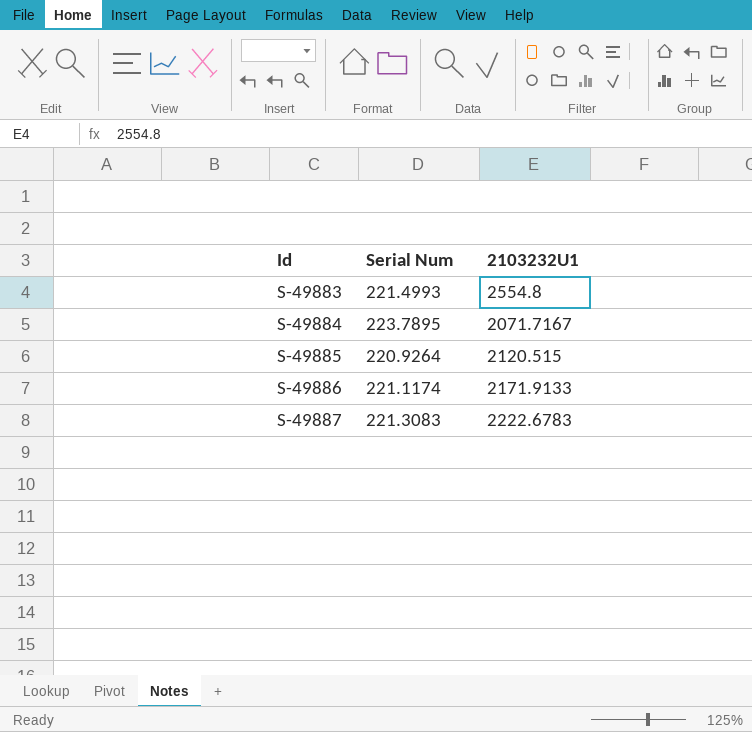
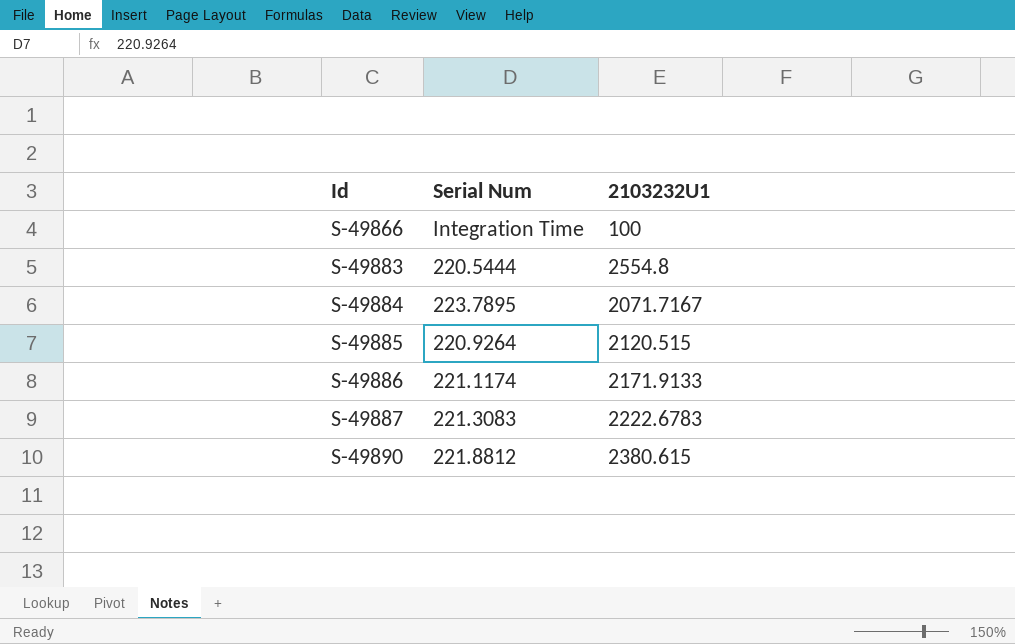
row S-49866: none -> Integration Time | 100
S-49883 | Serial Num: 221.4993 -> 220.5444
row S-49890: none -> 221.8812 | 2380.615

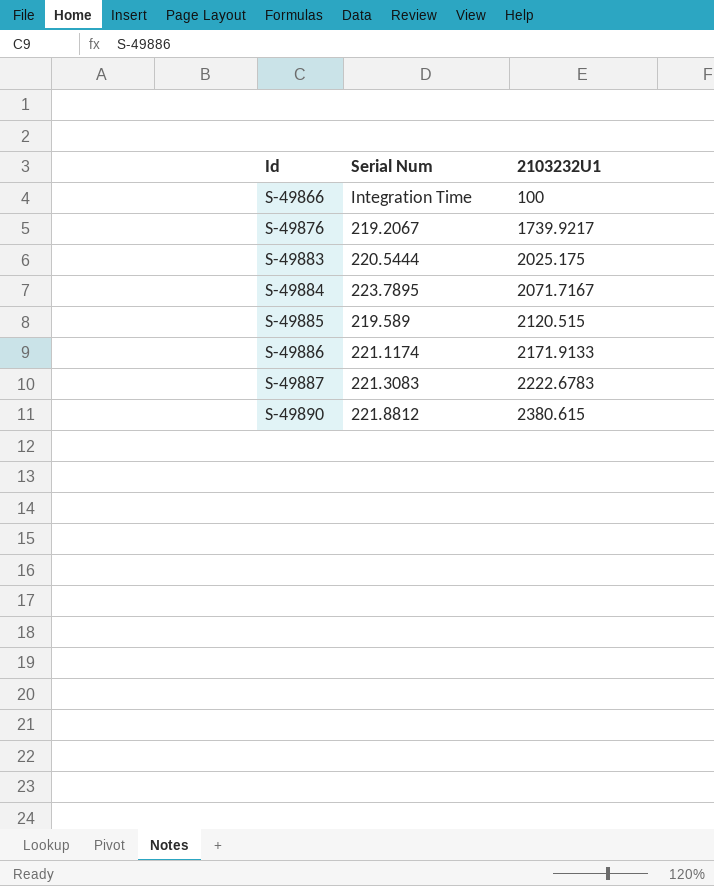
row S-49876: none -> 219.2067 | 1739.9217
S-49883 | 2103232U1: 2554.8 -> 2025.175
S-49885 | Serial Num: 220.9264 -> 219.589

